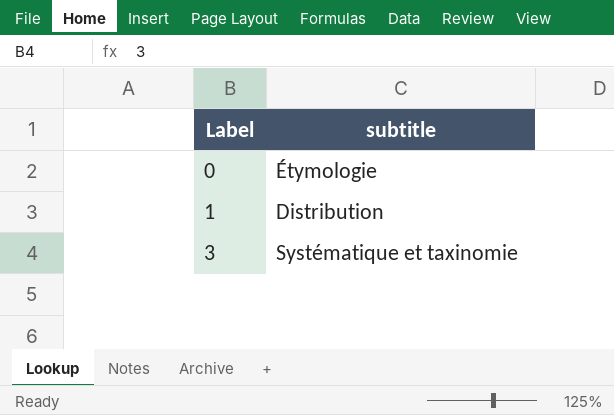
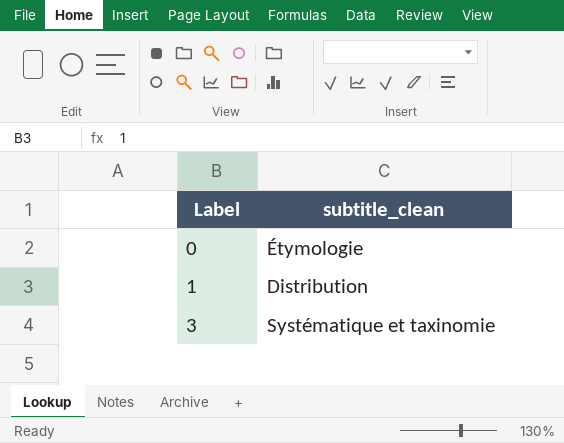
column name: subtitle -> subtitle_clean

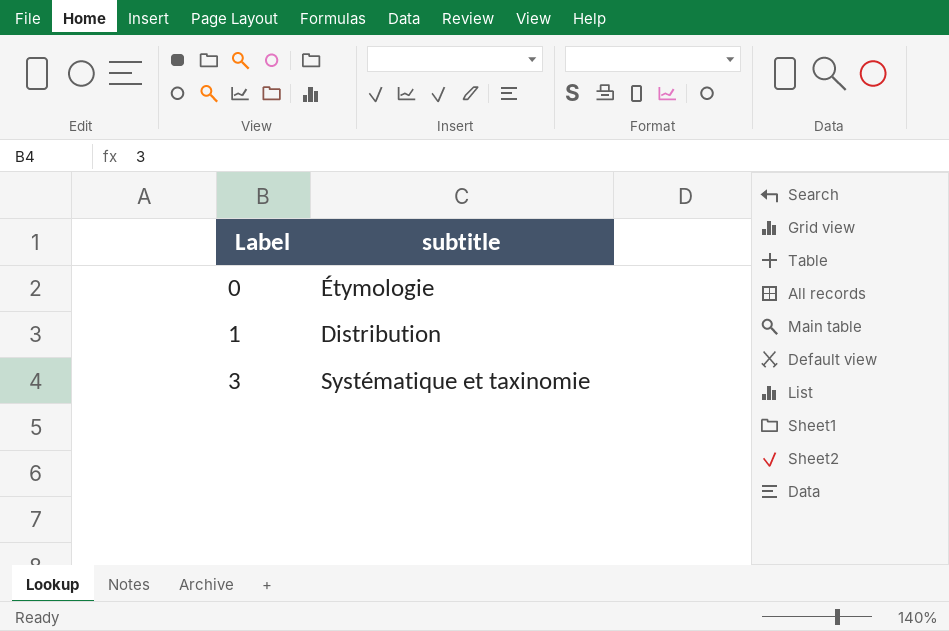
column name: subtitle_clean -> subtitle

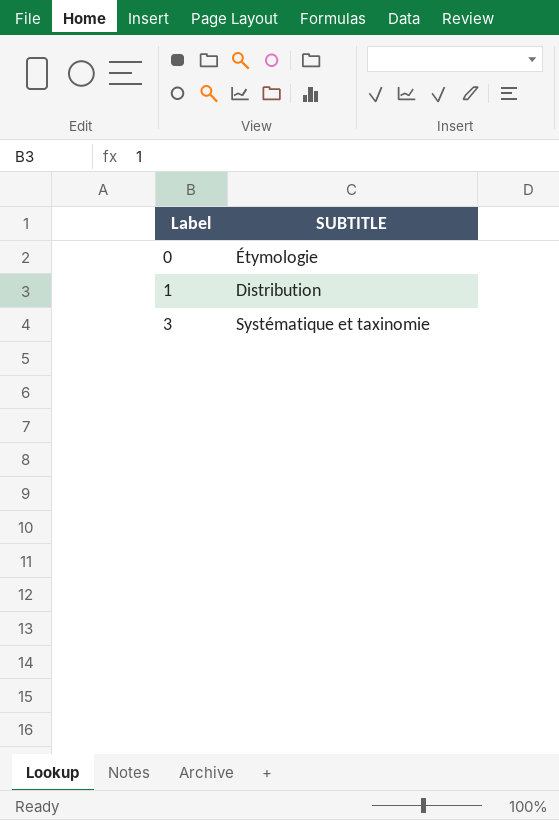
column name: subtitle -> SUBTITLE

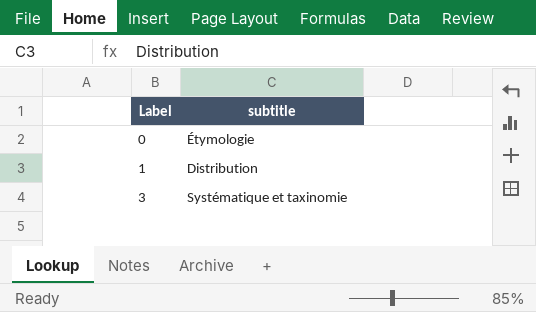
column name: SUBTITLE -> subtitle

